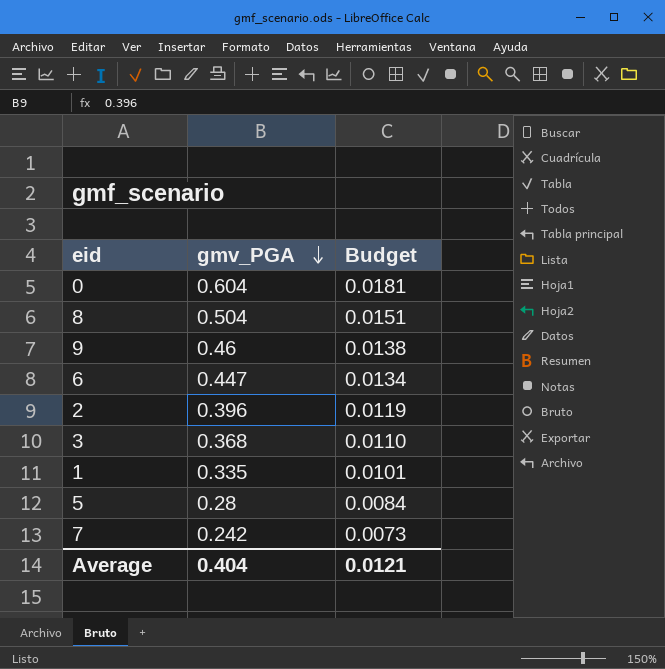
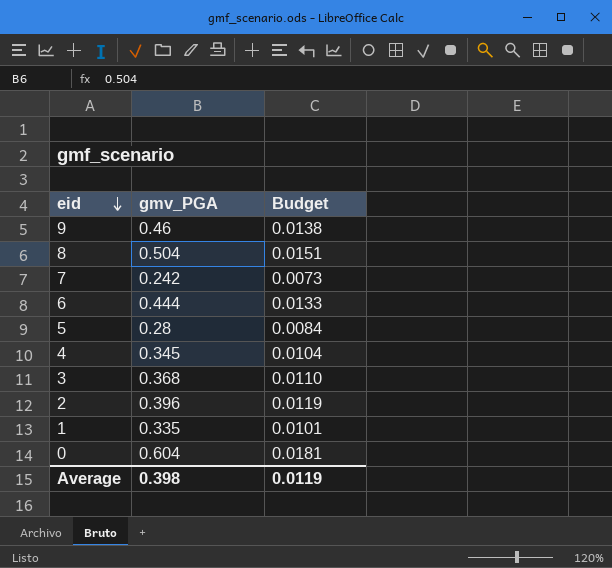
row order: gmv_PGA descending -> eid descending
6 | gmv_PGA: 0.447 -> 0.444
6 | Budget: 0.0134 -> 0.0133
row 4: none -> 0.345 | 0.0104
Average | gmv_PGA: 0.404 -> 0.398
Average | Budget: 0.0121 -> 0.0119

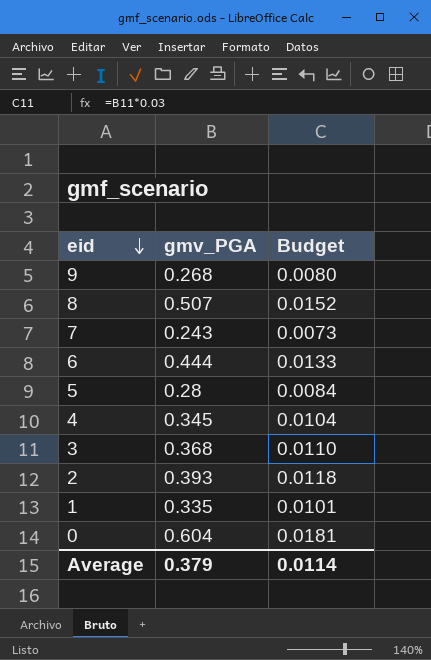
9 | gmv_PGA: 0.46 -> 0.268
9 | Budget: 0.0138 -> 0.0080
8 | gmv_PGA: 0.504 -> 0.507
8 | Budget: 0.0151 -> 0.0152
7 | gmv_PGA: 0.242 -> 0.243
2 | gmv_PGA: 0.396 -> 0.393
2 | Budget: 0.0119 -> 0.0118
Average | gmv_PGA: 0.398 -> 0.379
Average | Budget: 0.0119 -> 0.0114

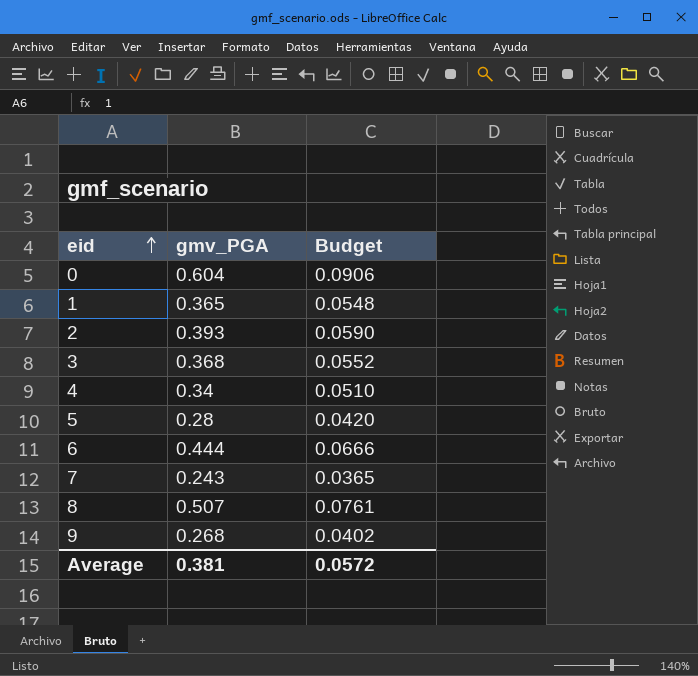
row order: eid descending -> eid ascending
column Budget | formula: [gmv_PGA] * 0.03 -> [gmv_PGA] * 0.15
1 | gmv_PGA: 0.335 -> 0.365
4 | gmv_PGA: 0.345 -> 0.34
Average | gmv_PGA: 0.379 -> 0.381
Average | Budget: 0.0114 -> 0.0572

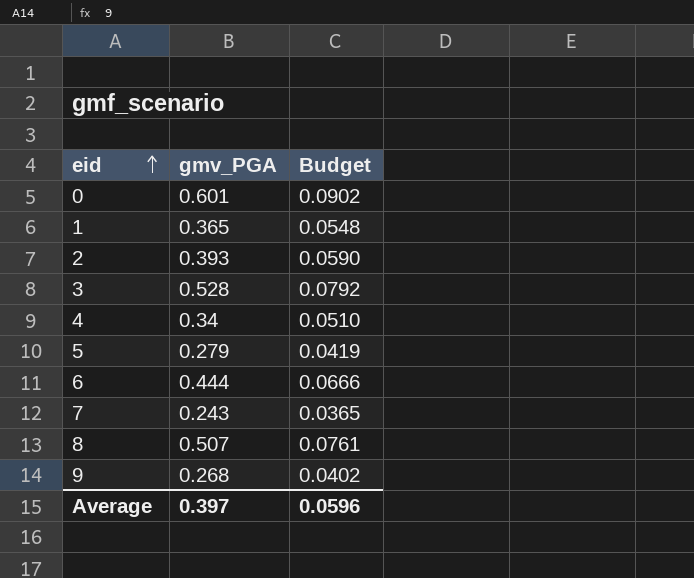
0 | gmv_PGA: 0.604 -> 0.601
0 | Budget: 0.0906 -> 0.0902
3 | gmv_PGA: 0.368 -> 0.528
3 | Budget: 0.0552 -> 0.0792
5 | gmv_PGA: 0.28 -> 0.279
5 | Budget: 0.0420 -> 0.0419
Average | gmv_PGA: 0.381 -> 0.397
Average | Budget: 0.0572 -> 0.0596

